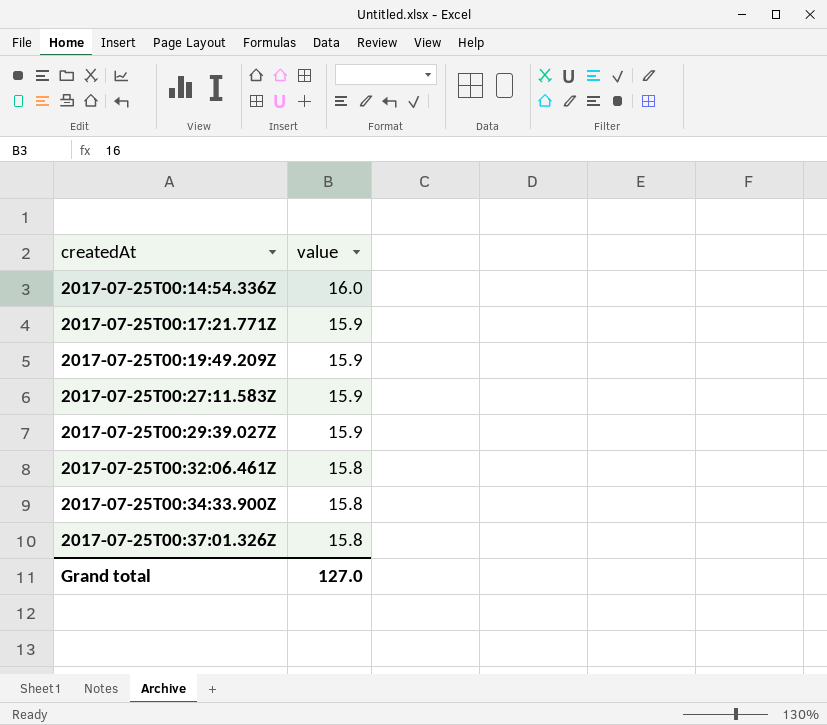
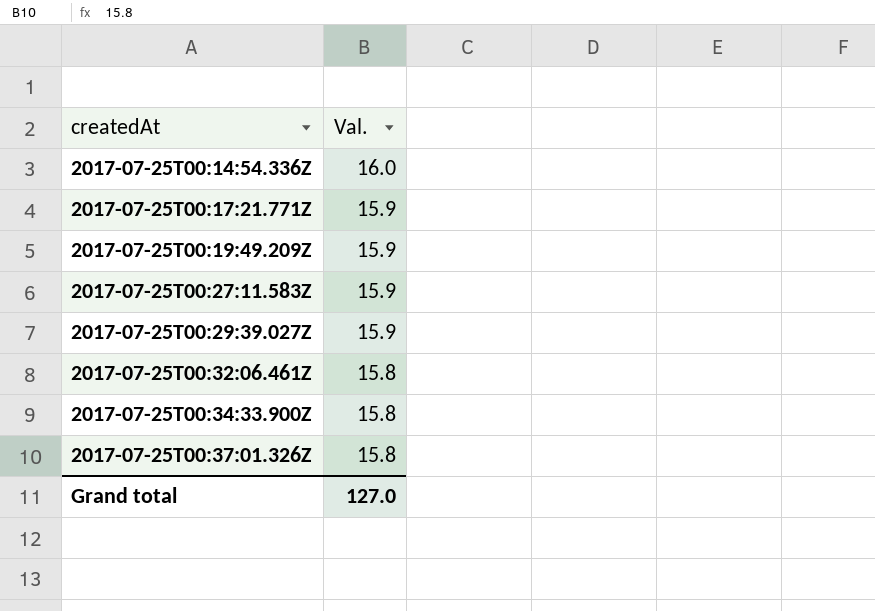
column name: value -> Val.

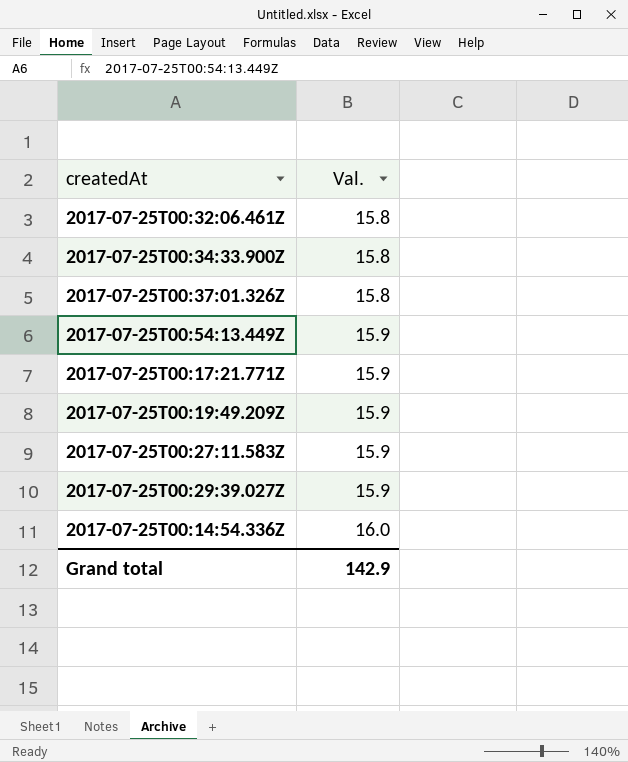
row order: createdAt ascending -> Val. ascending
row 2017-07-25T00:54:13.449Z: none -> 15.9
Grand total | Val.: 127.0 -> 142.9

